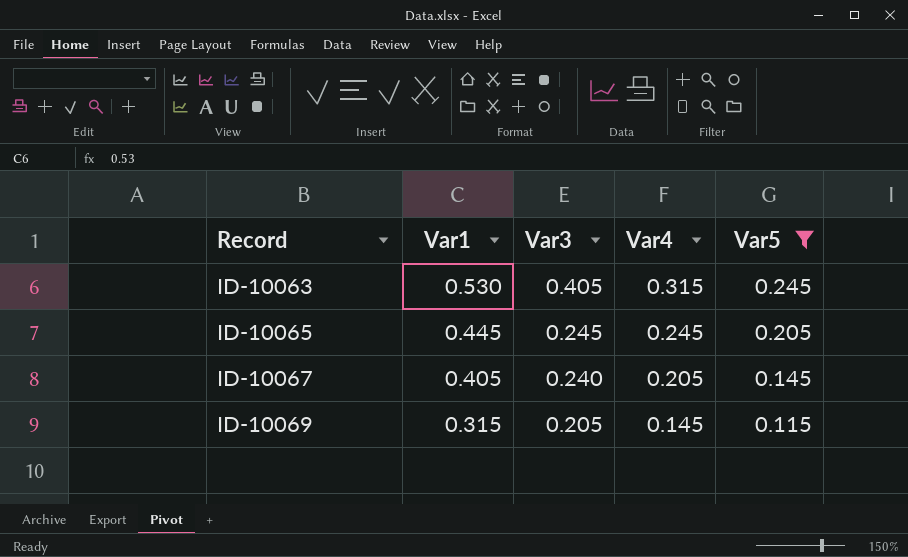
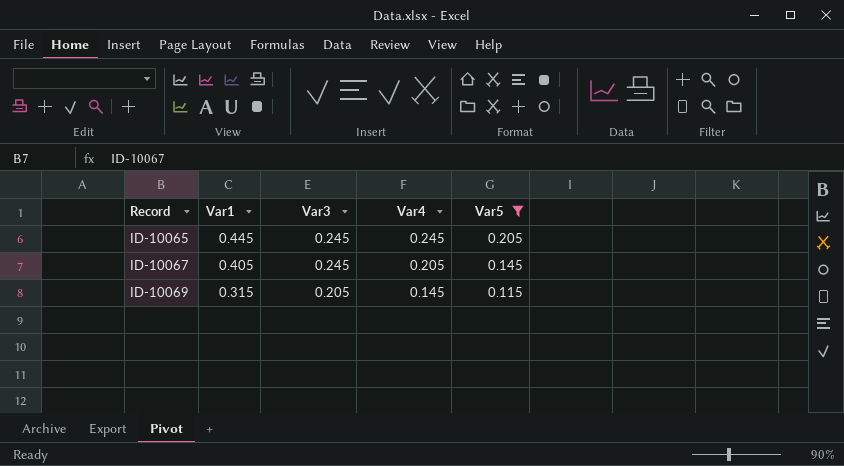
row ID-10063: 0.530 | 0.405 | 0.315 | 0.245 -> none
ID-10067 | Var3: 0.240 -> 0.245

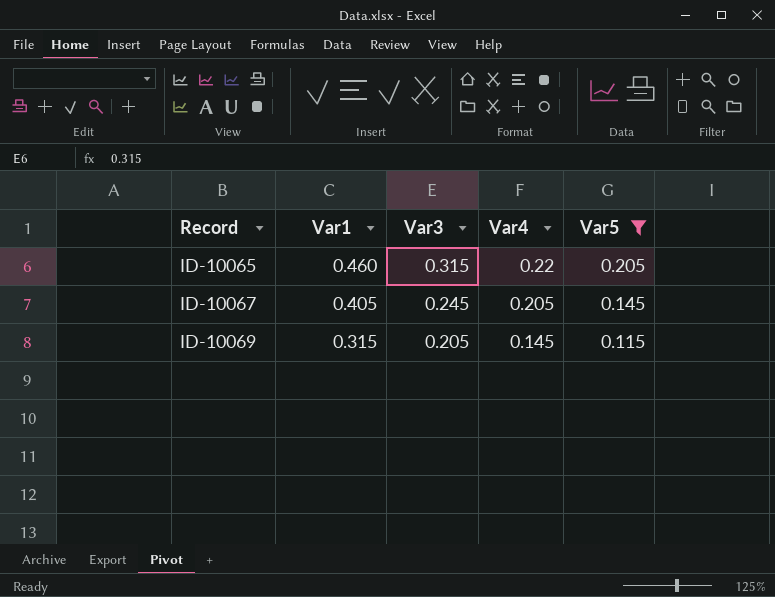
ID-10065 | Var1: 0.445 -> 0.460
ID-10065 | Var3: 0.245 -> 0.315
ID-10065 | Var4: 0.245 -> 0.22

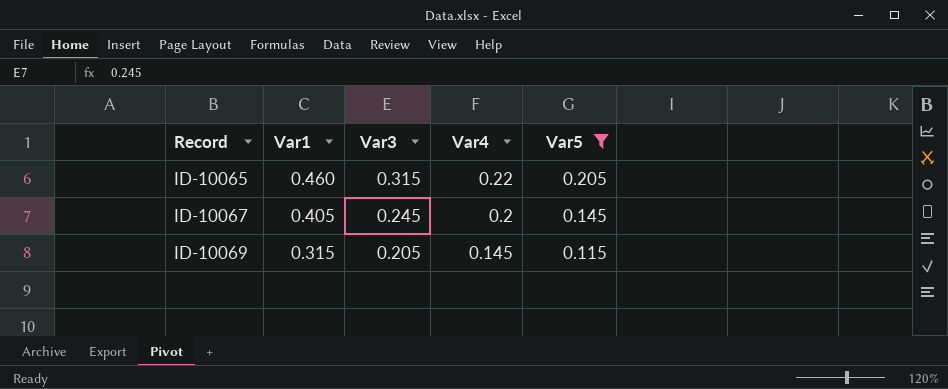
ID-10067 | Var4: 0.205 -> 0.2

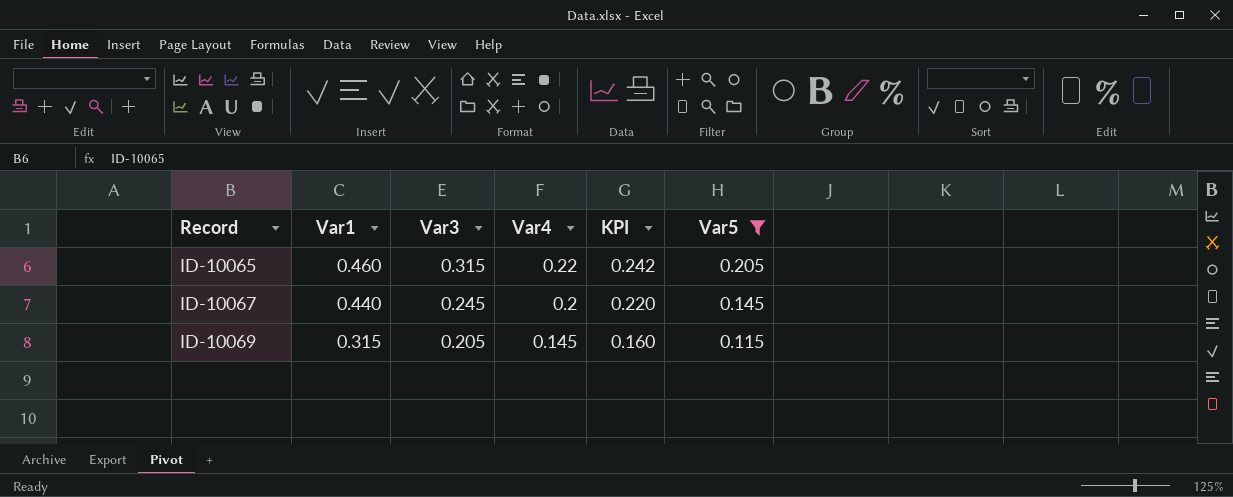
column KPI | formula: none -> [Var4] * 1.1
ID-10067 | Var1: 0.405 -> 0.440

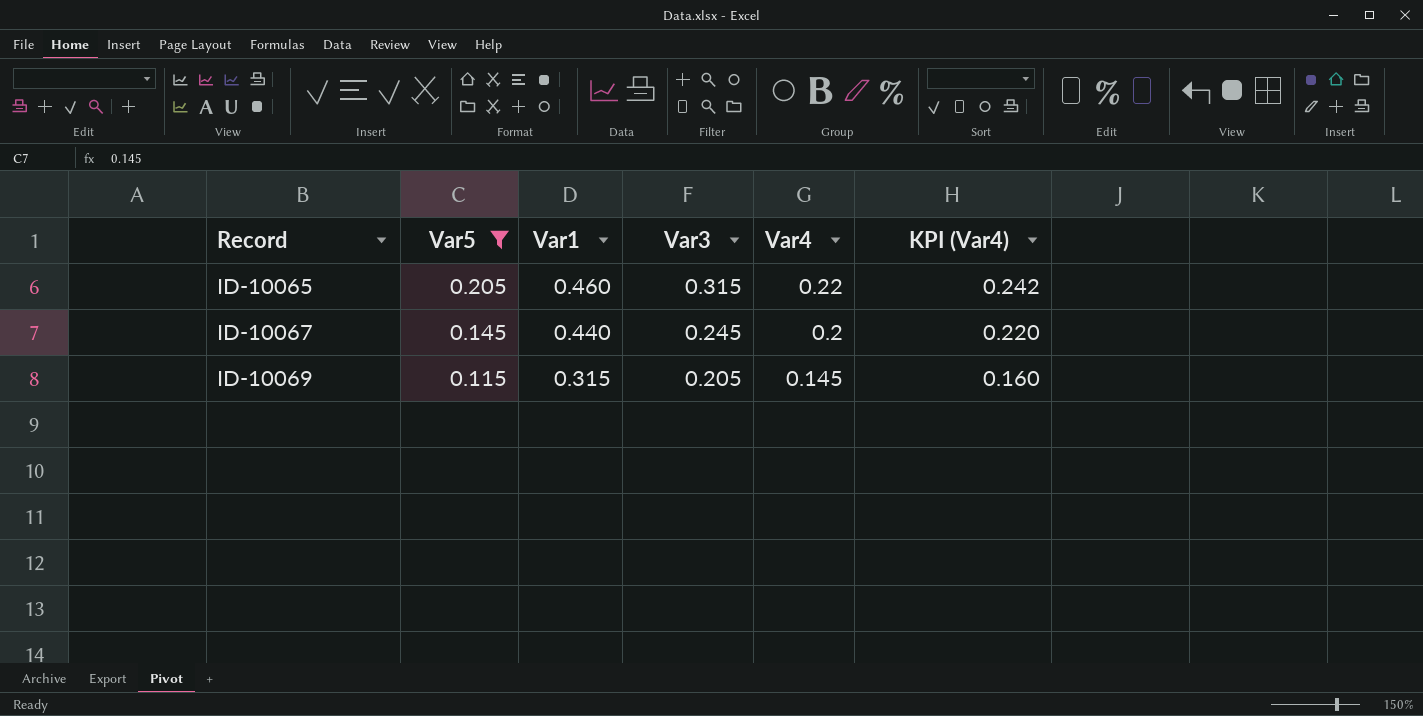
column Var5 | position: 6 -> 2
column name: KPI -> KPI (Var4)

